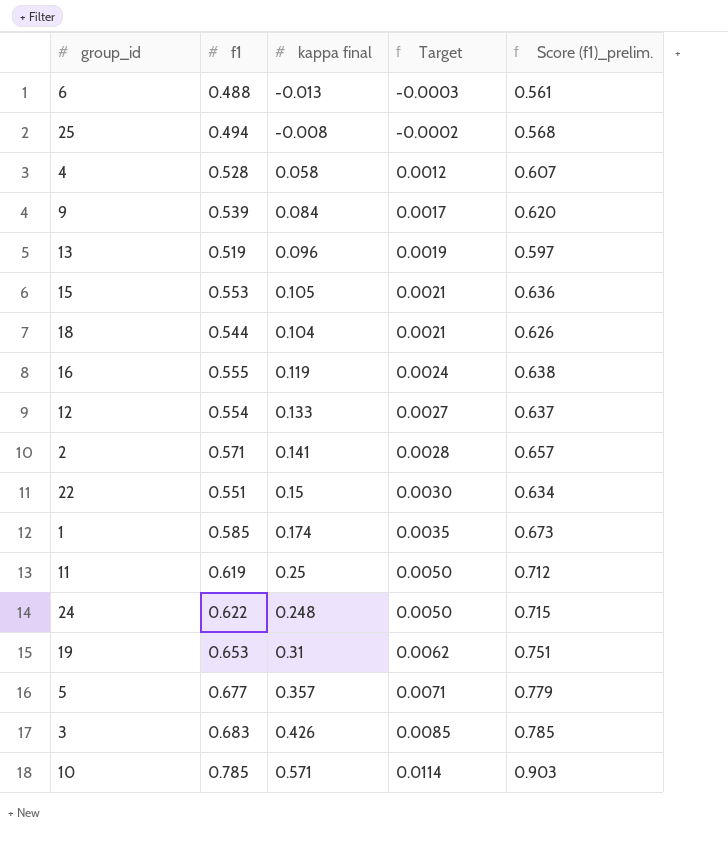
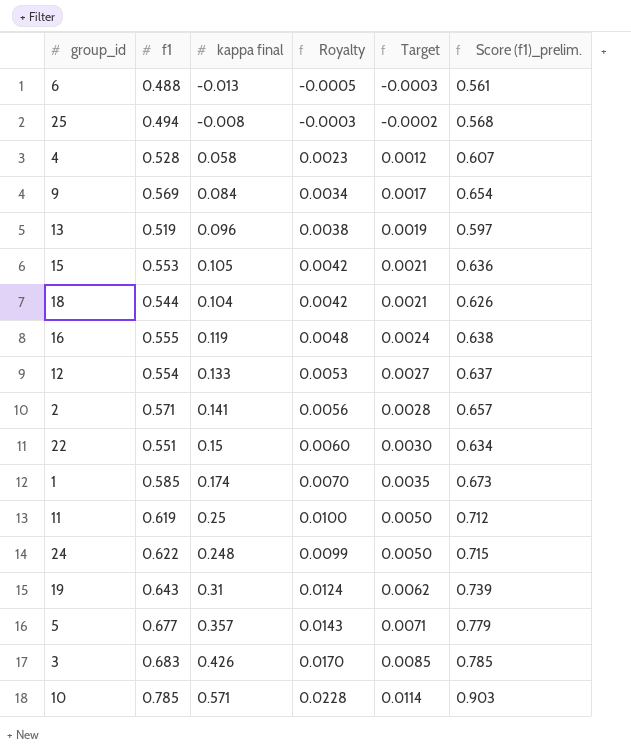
column Royalty | formula: none -> [kappa final] * 0.04
9 | f1: 0.539 -> 0.569
9 | Score (f1)_prelim.: 0.620 -> 0.654
19 | f1: 0.653 -> 0.643
19 | Score (f1)_prelim.: 0.751 -> 0.739

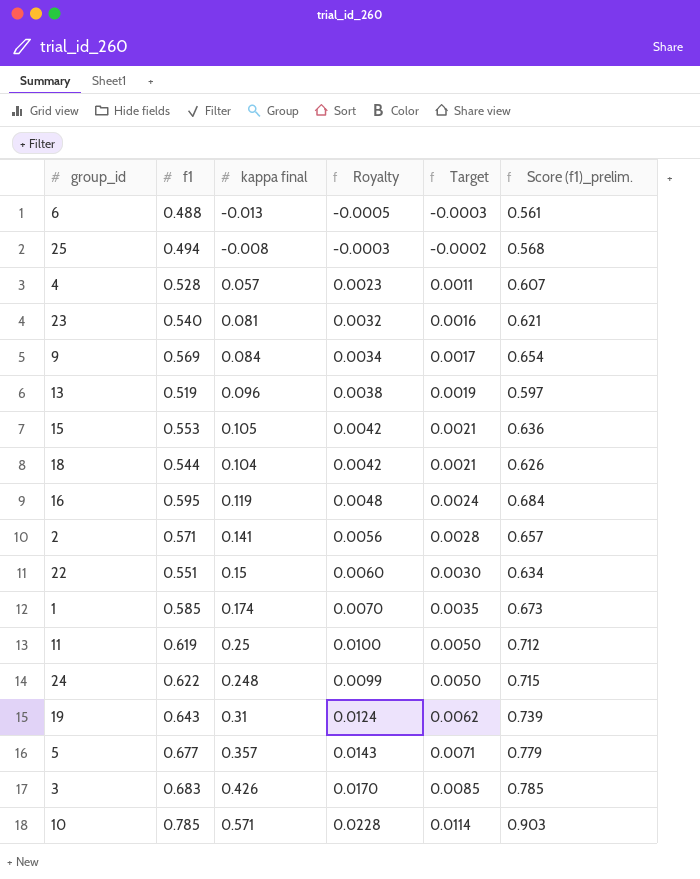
row 12: 0.554 | 0.133 | 0.0053 | 0.0027 | 0.637 -> none
4 | kappa final: 0.058 -> 0.057
4 | Target: 0.0012 -> 0.0011
row 23: none -> 0.540 | 0.081 | 0.0032 | 0.0016 | 0.621
16 | f1: 0.555 -> 0.595
16 | Score (f1)_prelim.: 0.638 -> 0.684

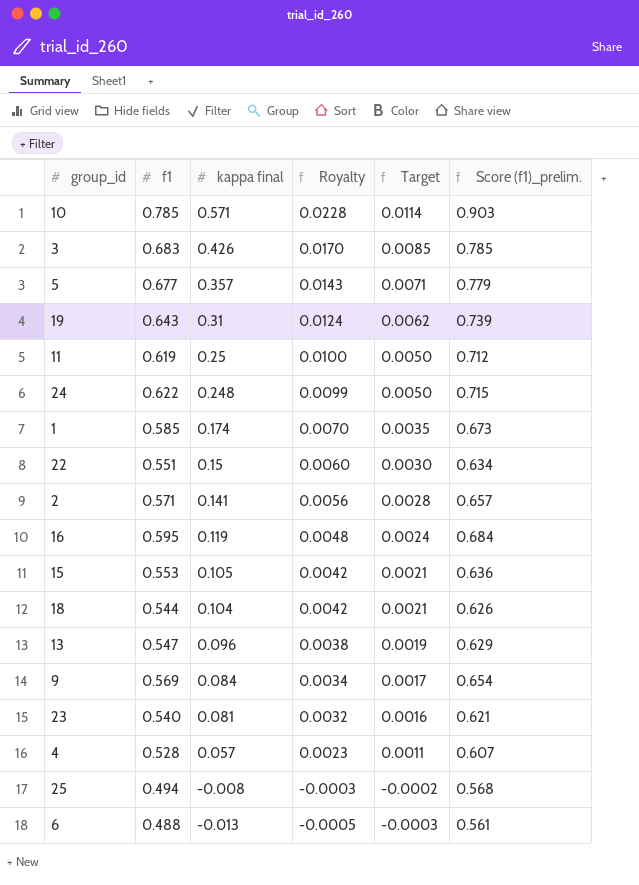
row order: Target ascending -> kappa final descending
13 | f1: 0.519 -> 0.547
13 | Score (f1)_prelim.: 0.597 -> 0.629

